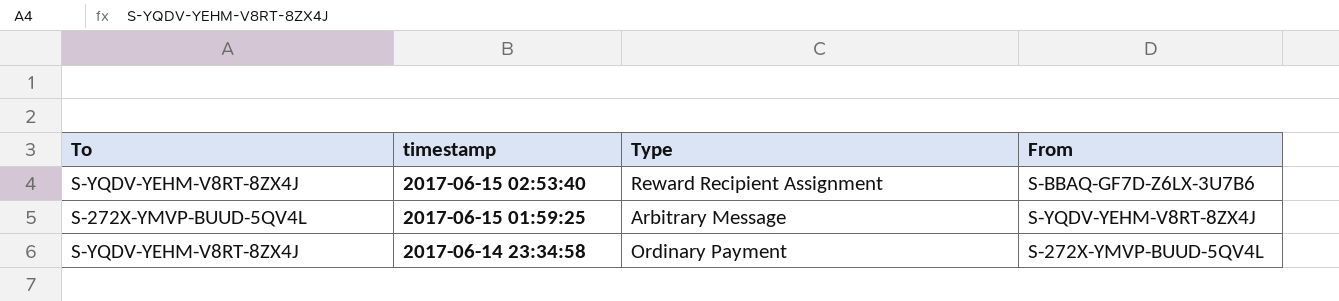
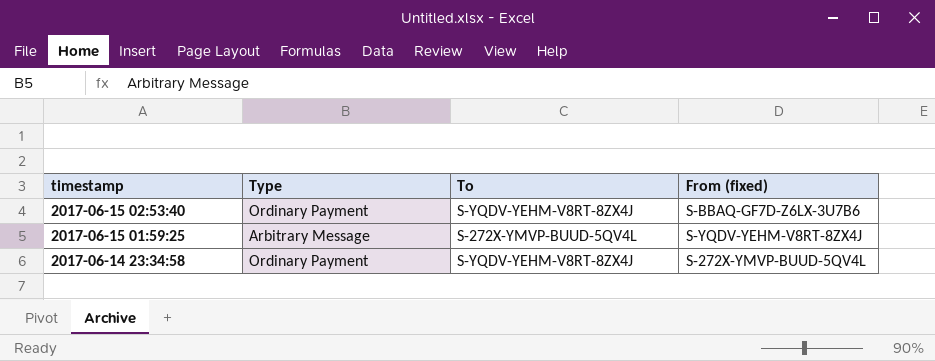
column To | position: 1 -> 3
column name: From -> From (fixed)
2017-06-15 02:53:40 | Type: Reward Recipient Assignment -> Ordinary Payment

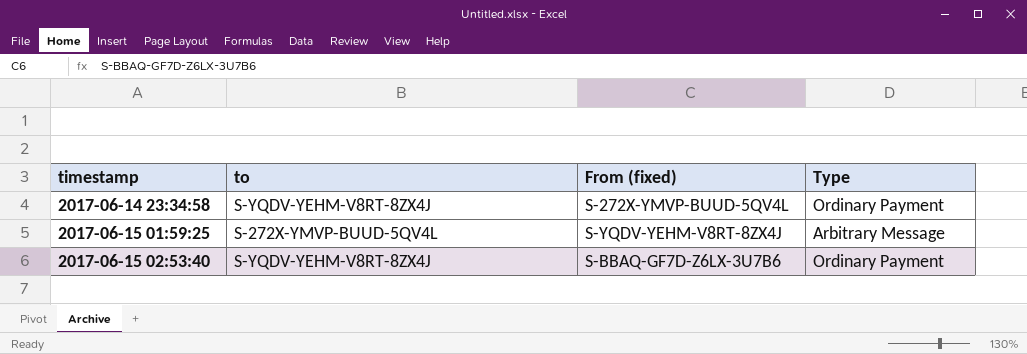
row order: timestamp descending -> timestamp ascending
column name: To -> to
column Type | position: 2 -> 4

